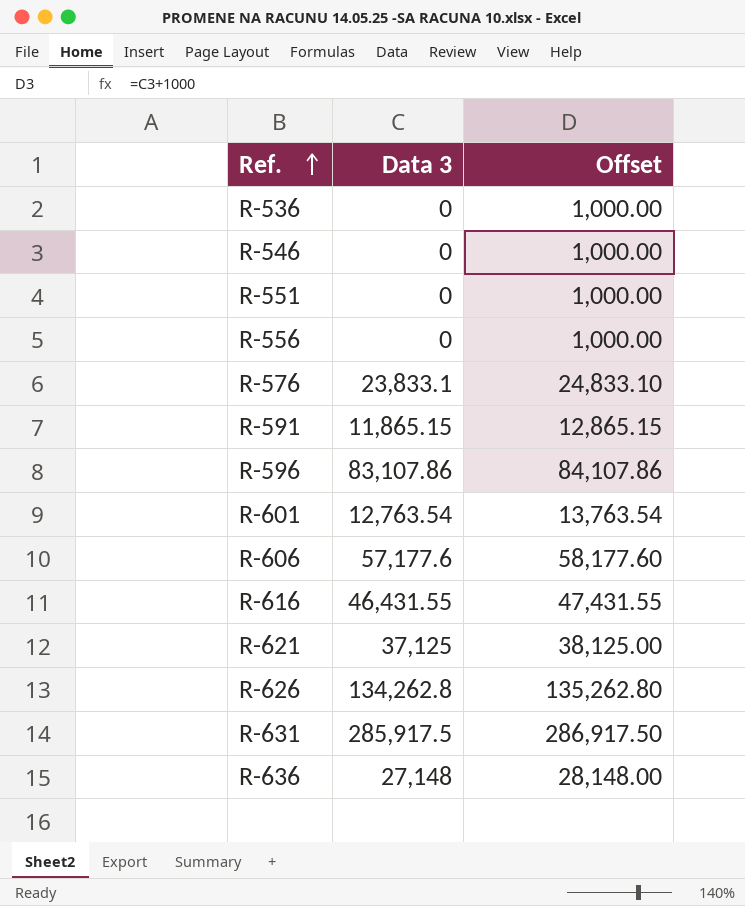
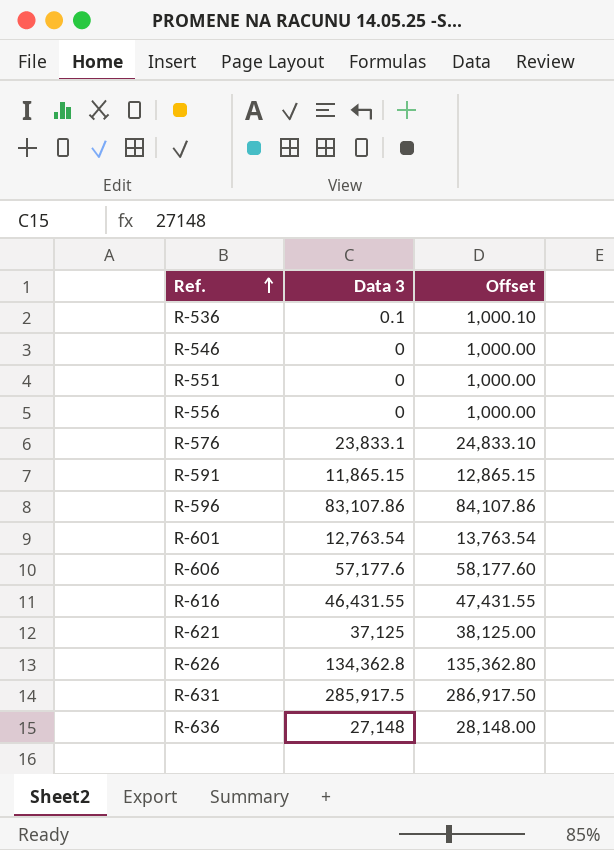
R-536 | Data 3: 0 -> 0.1
R-536 | Offset: 1,000.00 -> 1,000.10
R-626 | Data 3: 134,262.8 -> 134,362.8
R-626 | Offset: 135,262.80 -> 135,362.80

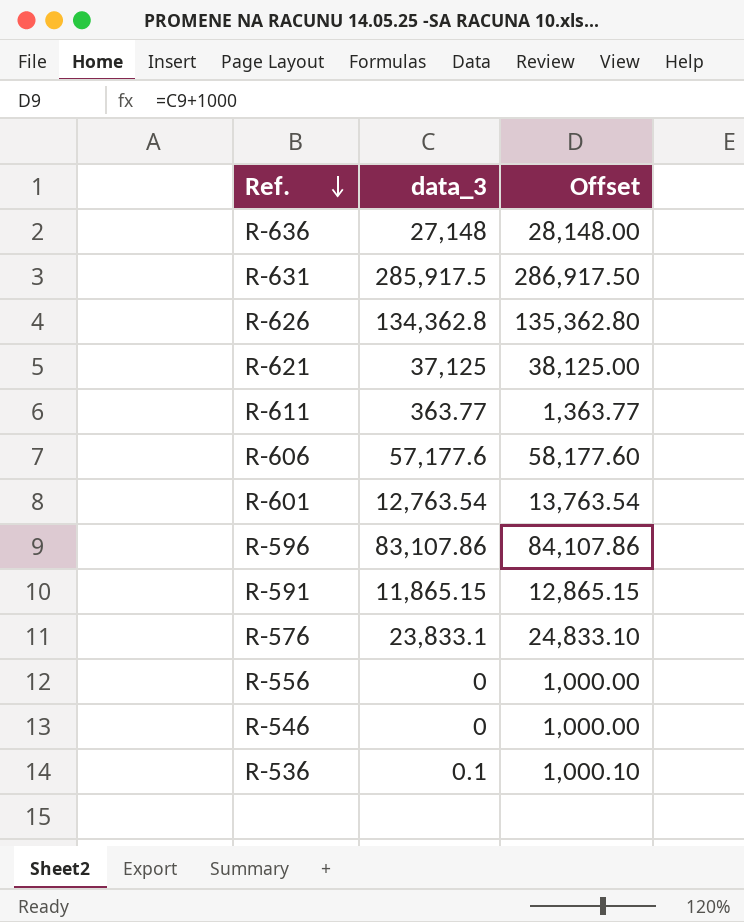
row order: Ref. ascending -> Ref. descending
column name: Data 3 -> data_3
row R-551: 0 | 1,000.00 -> none
row R-616: 46,431.55 | 47,431.55 -> none
row R-611: none -> 363.77 | 1,363.77

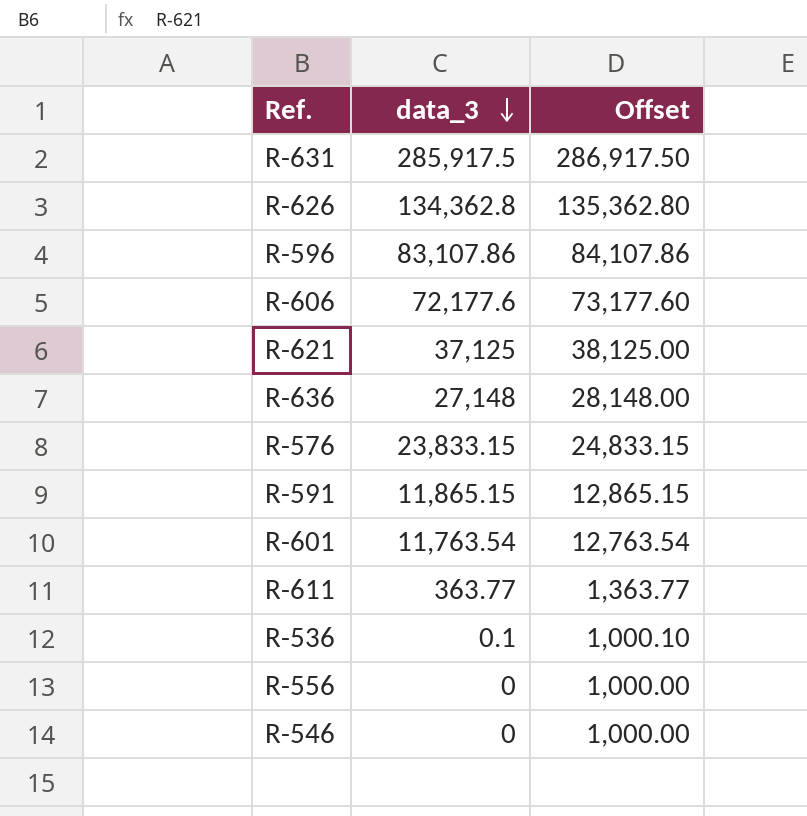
row order: Ref. descending -> data_3 descending
R-606 | data_3: 57,177.6 -> 72,177.6
R-606 | Offset: 58,177.60 -> 73,177.60
R-576 | data_3: 23,833.1 -> 23,833.15
R-576 | Offset: 24,833.10 -> 24,833.15
R-601 | data_3: 12,763.54 -> 11,763.54
R-601 | Offset: 13,763.54 -> 12,763.54

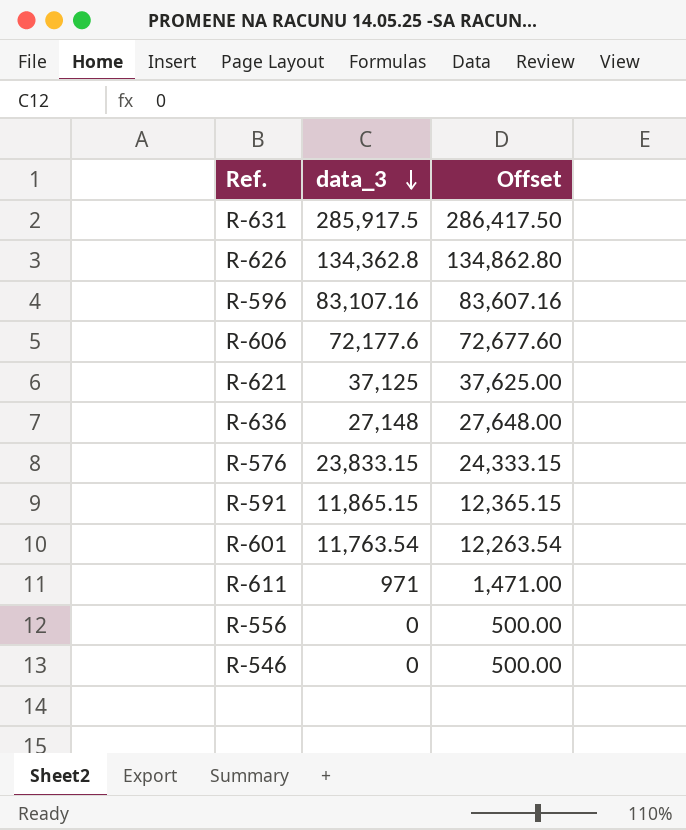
column Offset | formula: [data_3] + 1000 -> [data_3] + 500
row R-536: 0.1 | 1,000.10 -> none
R-596 | data_3: 83,107.86 -> 83,107.16
R-611 | data_3: 363.77 -> 971

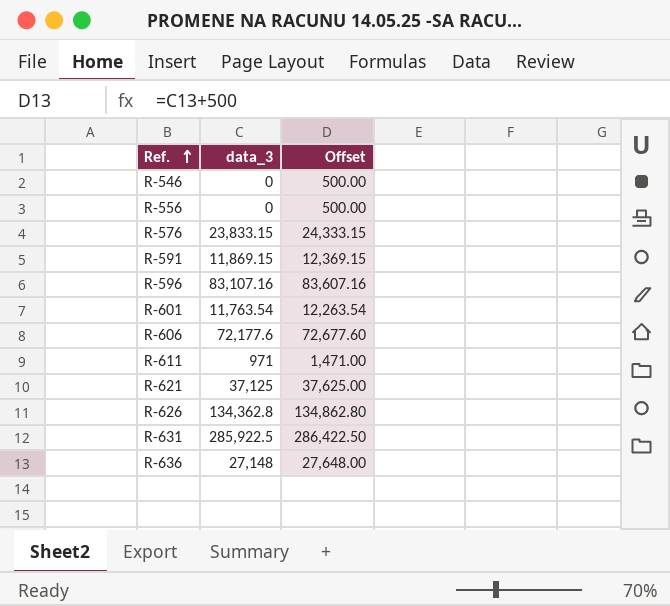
row order: data_3 descending -> Ref. ascending
R-591 | data_3: 11,865.15 -> 11,869.15
R-591 | Offset: 12,365.15 -> 12,369.15
R-631 | data_3: 285,917.5 -> 285,922.5
R-631 | Offset: 286,417.50 -> 286,422.50

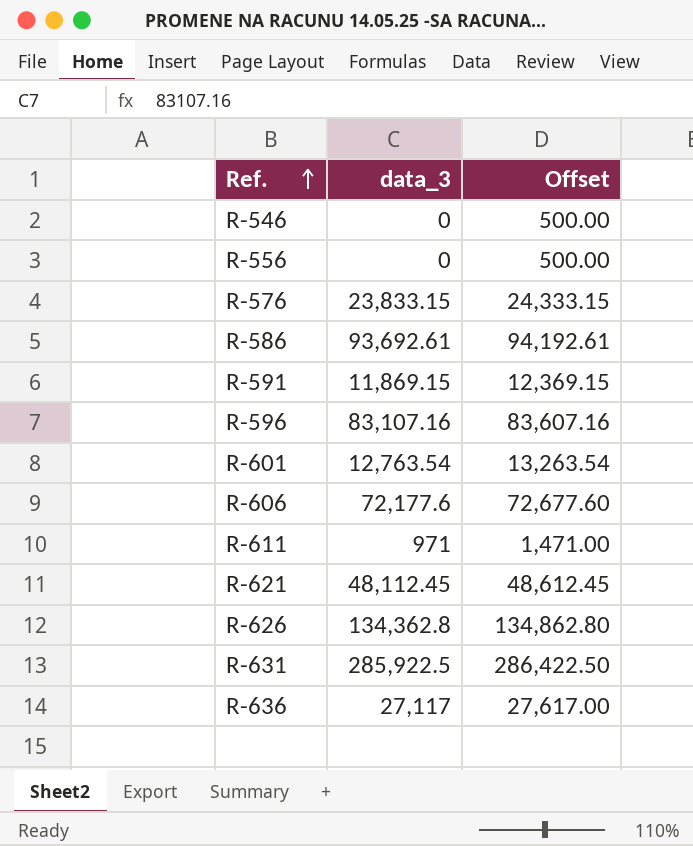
row R-586: none -> 93,692.61 | 94,192.61
R-601 | data_3: 11,763.54 -> 12,763.54
R-601 | Offset: 12,263.54 -> 13,263.54
R-621 | data_3: 37,125 -> 48,112.45
R-621 | Offset: 37,625.00 -> 48,612.45
R-636 | data_3: 27,148 -> 27,117
R-636 | Offset: 27,648.00 -> 27,617.00

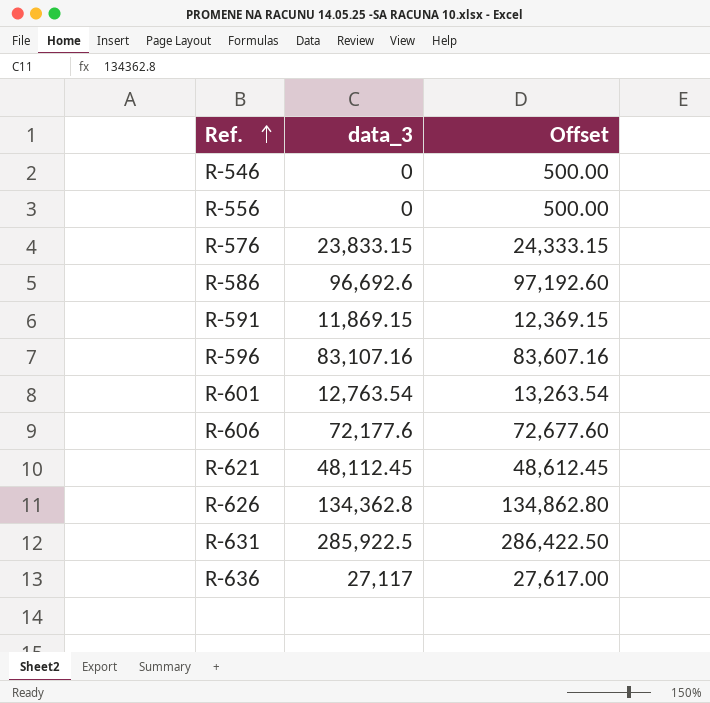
row R-611: 971 | 1,471.00 -> none
R-586 | data_3: 93,692.61 -> 96,692.6
R-586 | Offset: 94,192.61 -> 97,192.60

